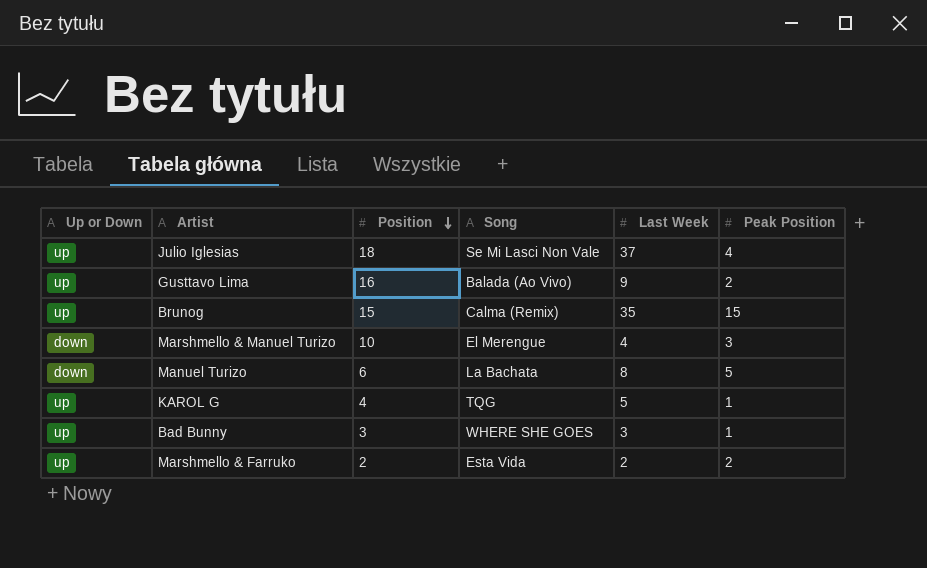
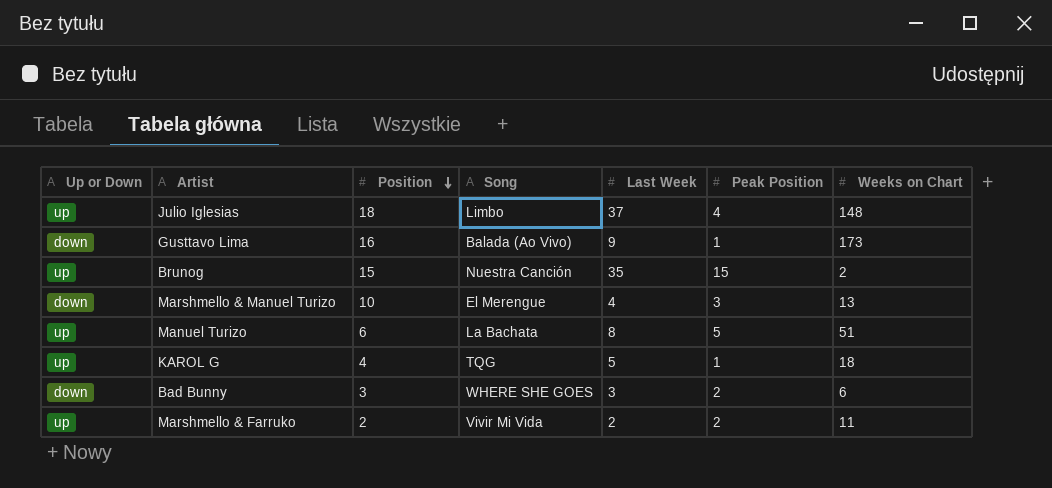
column Weeks on Chart | position: none -> 7
Julio Iglesias | Song: Se Mi Lasci Non Vale -> Limbo
Gusttavo Lima | Up or Down: up -> down
Gusttavo Lima | Peak Position: 2 -> 1
Brunog | Song: Calma (Remix) -> Nuestra Canción
Manuel Turizo | Up or Down: down -> up
Bad Bunny | Up or Down: up -> down
Bad Bunny | Peak Position: 1 -> 2
Marshmello & Farruko | Song: Esta Vida -> Vivir Mi Vida

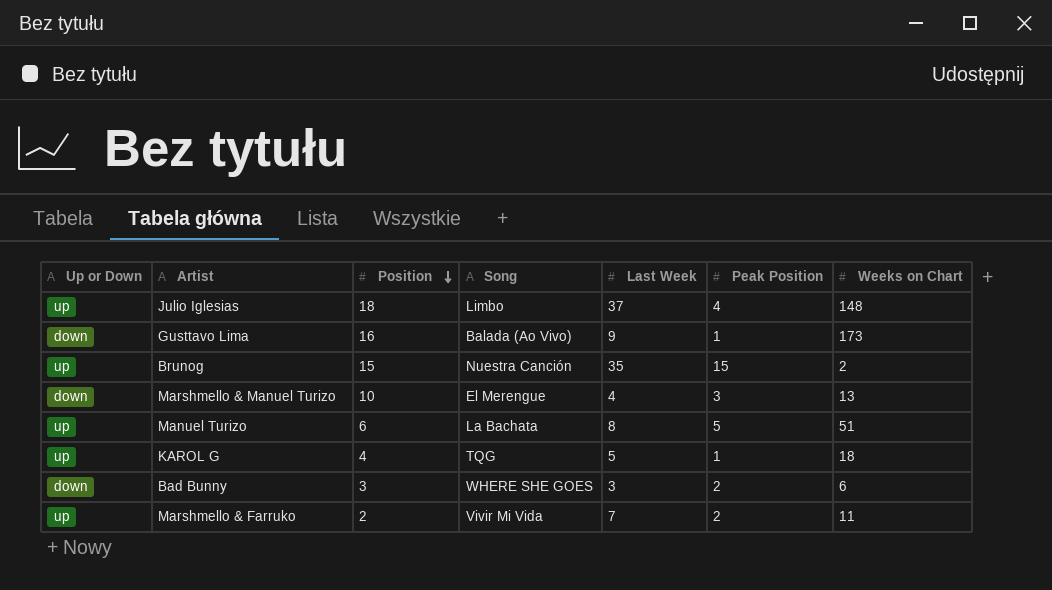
Marshmello & Farruko | Last Week: 2 -> 7

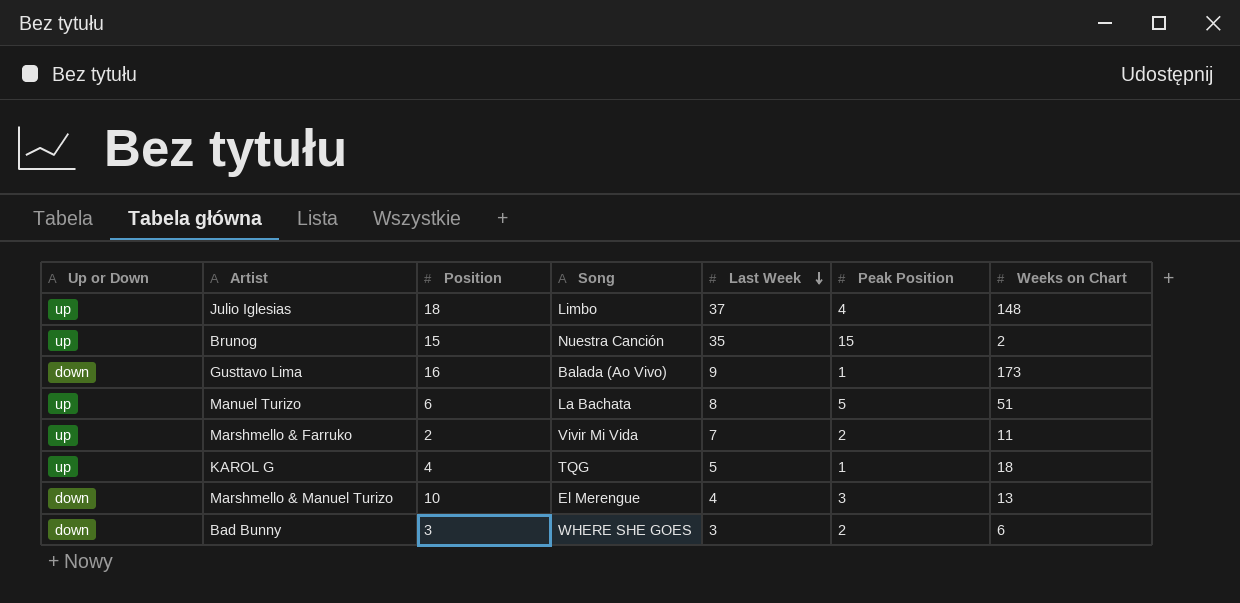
row order: Position descending -> Last Week descending

